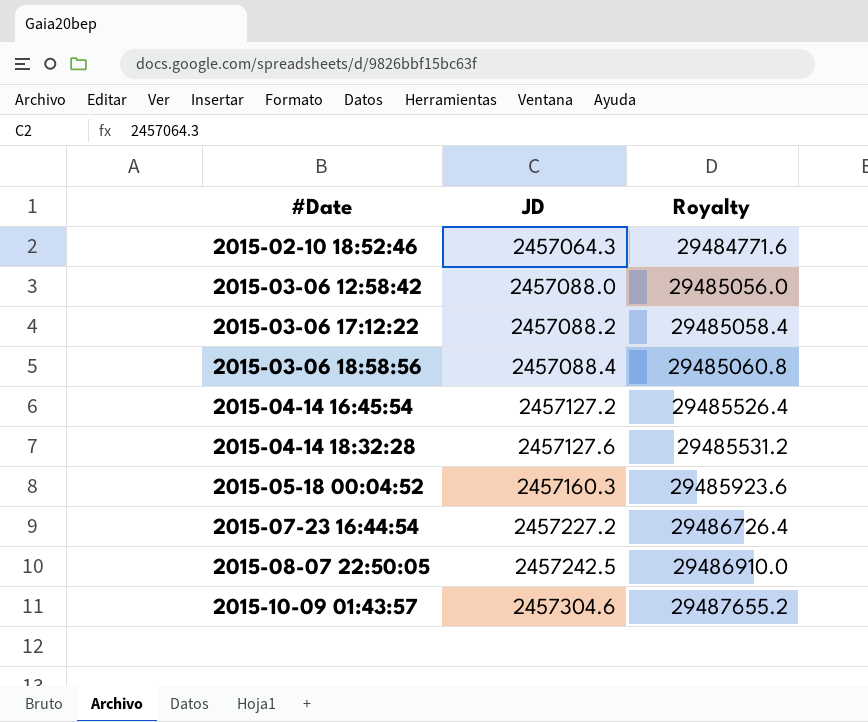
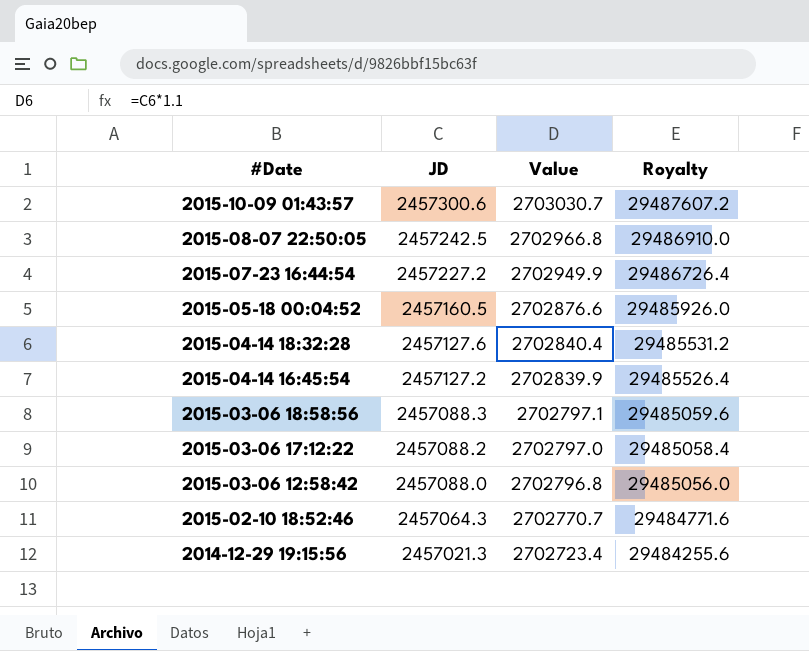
row order: #Date ascending -> #Date descending
column Value | formula: none -> [JD] * 1.1
2015-10-09 01:43:57 | JD: 2457304.6 -> 2457300.6
2015-10-09 01:43:57 | Royalty: 29487655.2 -> 29487607.2
2015-05-18 00:04:52 | JD: 2457160.3 -> 2457160.5
2015-05-18 00:04:52 | Royalty: 29485923.6 -> 29485926.0
2015-03-06 18:58:56 | JD: 2457088.4 -> 2457088.3
2015-03-06 18:58:56 | Royalty: 29485060.8 -> 29485059.6
row 2014-12-29 19:15:56: none -> 2457021.3 | 2702723.4 | 29484255.6

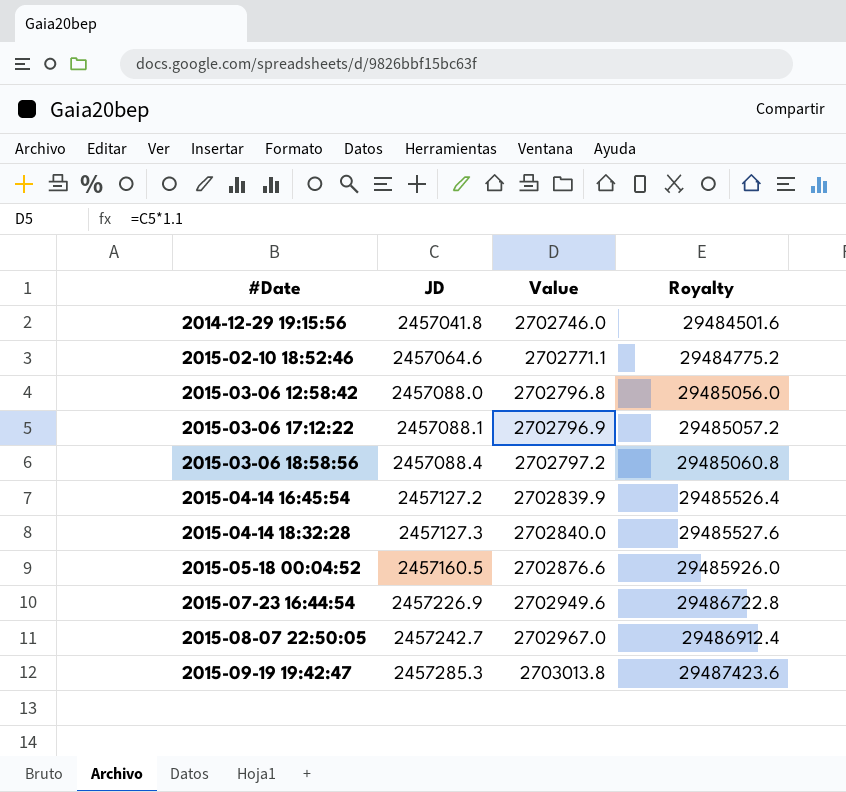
row order: #Date descending -> #Date ascending
row 2015-10-09 01:43:57: 2457300.6 | 2703030.7 | 29487607.2 -> none
2014-12-29 19:15:56 | JD: 2457021.3 -> 2457041.8
2014-12-29 19:15:56 | Value: 2702723.4 -> 2702746.0
2014-12-29 19:15:56 | Royalty: 29484255.6 -> 29484501.6
2015-02-10 18:52:46 | JD: 2457064.3 -> 2457064.6
2015-02-10 18:52:46 | Value: 2702770.7 -> 2702771.1
2015-02-10 18:52:46 | Royalty: 29484771.6 -> 29484775.2
2015-03-06 17:12:22 | JD: 2457088.2 -> 2457088.1
2015-03-06 17:12:22 | Value: 2702797.0 -> 2702796.9
2015-03-06 17:12:22 | Royalty: 29485058.4 -> 29485057.2
2015-03-06 18:58:56 | JD: 2457088.3 -> 2457088.4
2015-03-06 18:58:56 | Value: 2702797.1 -> 2702797.2
2015-03-06 18:58:56 | Royalty: 29485059.6 -> 29485060.8
2015-04-14 18:32:28 | JD: 2457127.6 -> 2457127.3
2015-04-14 18:32:28 | Value: 2702840.4 -> 2702840.0
2015-04-14 18:32:28 | Royalty: 29485531.2 -> 29485527.6
2015-07-23 16:44:54 | JD: 2457227.2 -> 2457226.9
2015-07-23 16:44:54 | Value: 2702949.9 -> 2702949.6
2015-07-23 16:44:54 | Royalty: 29486726.4 -> 29486722.8
2015-08-07 22:50:05 | JD: 2457242.5 -> 2457242.7
2015-08-07 22:50:05 | Value: 2702966.8 -> 2702967.0
2015-08-07 22:50:05 | Royalty: 29486910.0 -> 29486912.4
row 2015-09-19 19:42:47: none -> 2457285.3 | 2703013.8 | 29487423.6

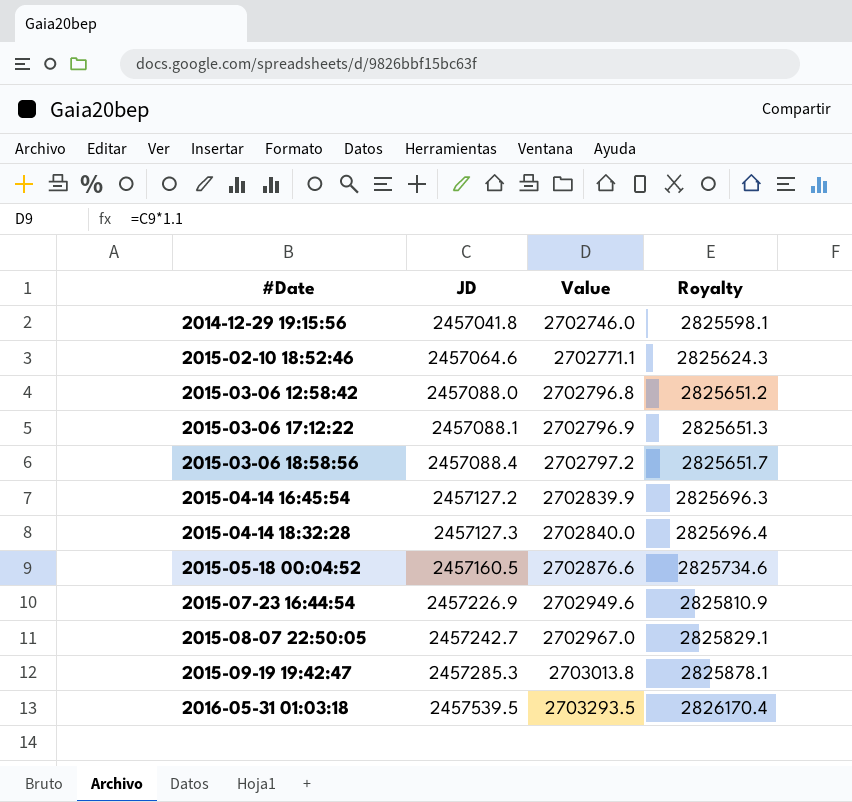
column Royalty | formula: [JD] * 12 -> [JD] * 1.15
row 2016-05-31 01:03:18: none -> 2457539.5 | 2703293.5 | 2826170.4

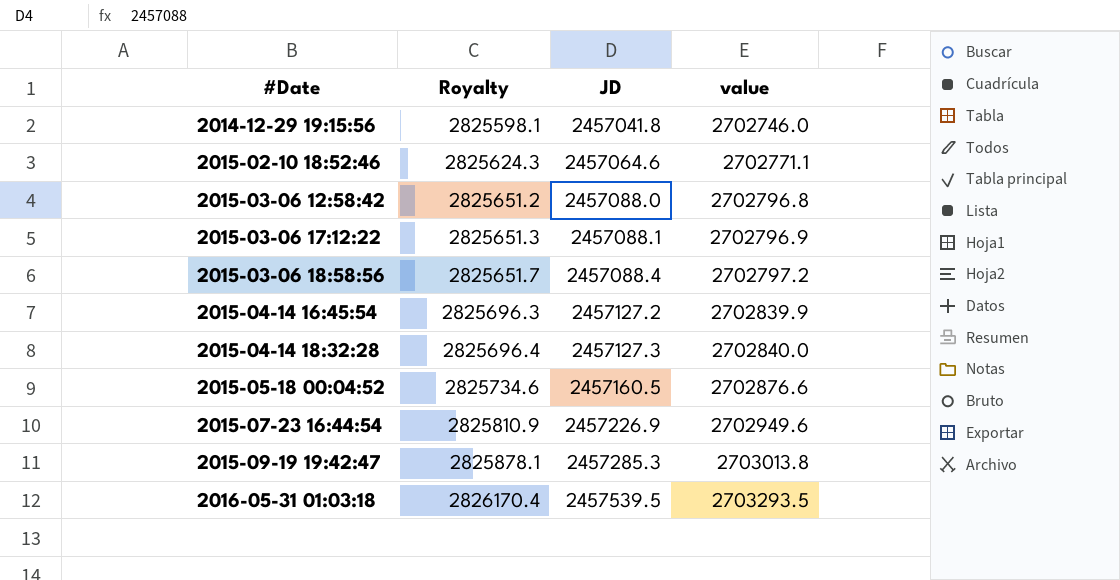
column Royalty | position: 4 -> 2
column name: Value -> value
row 2015-08-07 22:50:05: 2457242.7 | 2702967.0 | 2825829.1 -> none

